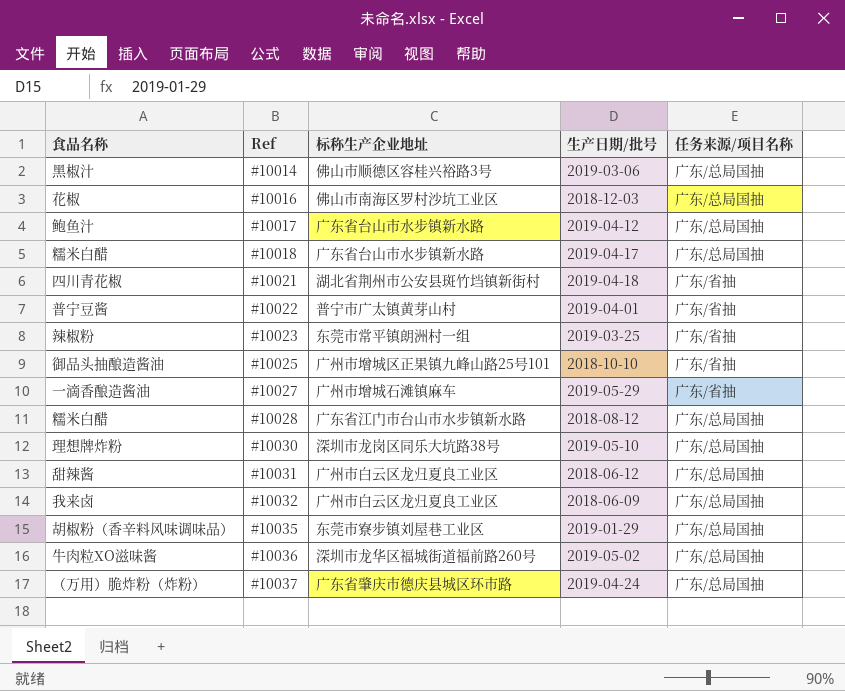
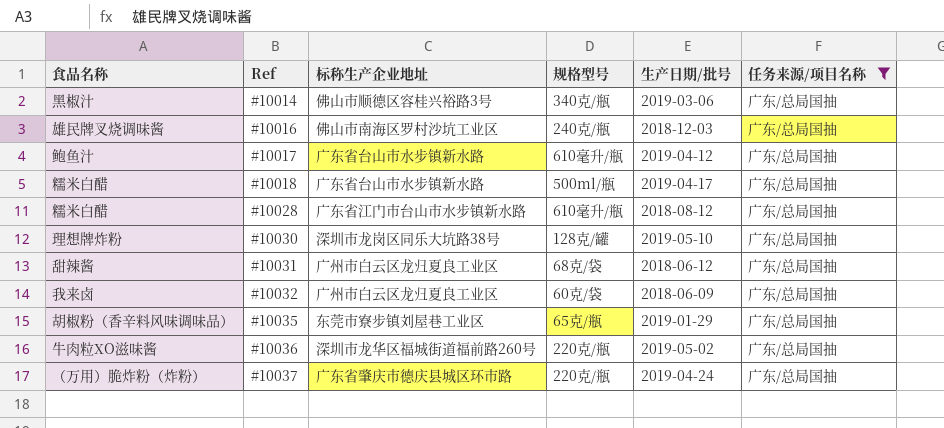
filter: none -> 任务来源/项目名称 = 广东/总局国抽
column 规格型号 | position: none -> 4
#10016 | 食品名称: 花椒 -> 雄民牌叉烧调味酱

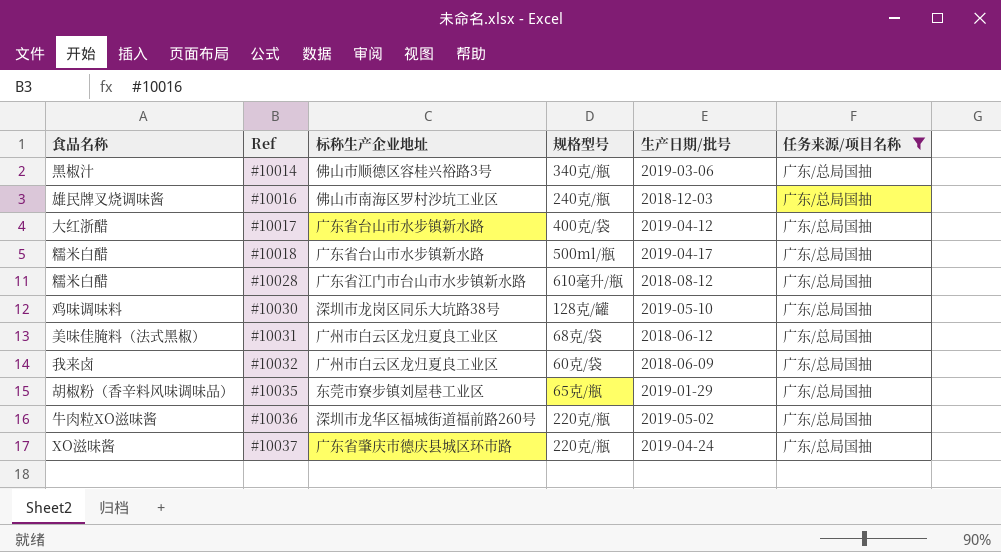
#10017 | 食品名称: 鲍鱼汁 -> 大红浙醋
#10017 | 规格型号: 610毫升/瓶 -> 400克/袋
#10030 | 食品名称: 理想牌炸粉 -> 鸡味调味料
#10031 | 食品名称: 甜辣酱 -> 美味佳腌料（法式黑椒）
#10037 | 食品名称: （万用）脆炸粉（炸粉） -> XO滋味酱

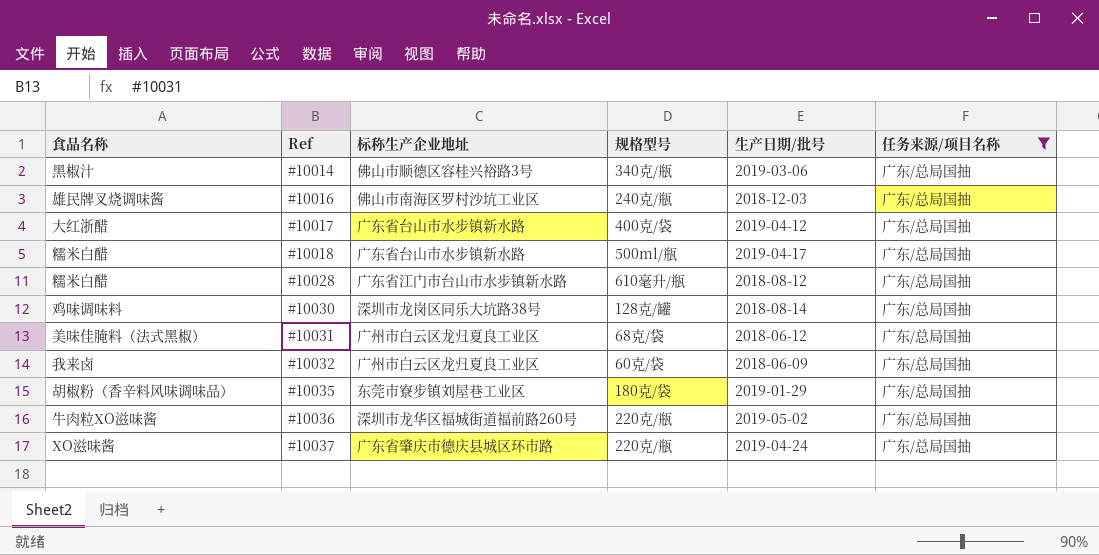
#10030 | 生产日期/批号: 2019-05-10 -> 2018-08-14
#10035 | 规格型号: 65克/瓶 -> 180克/袋

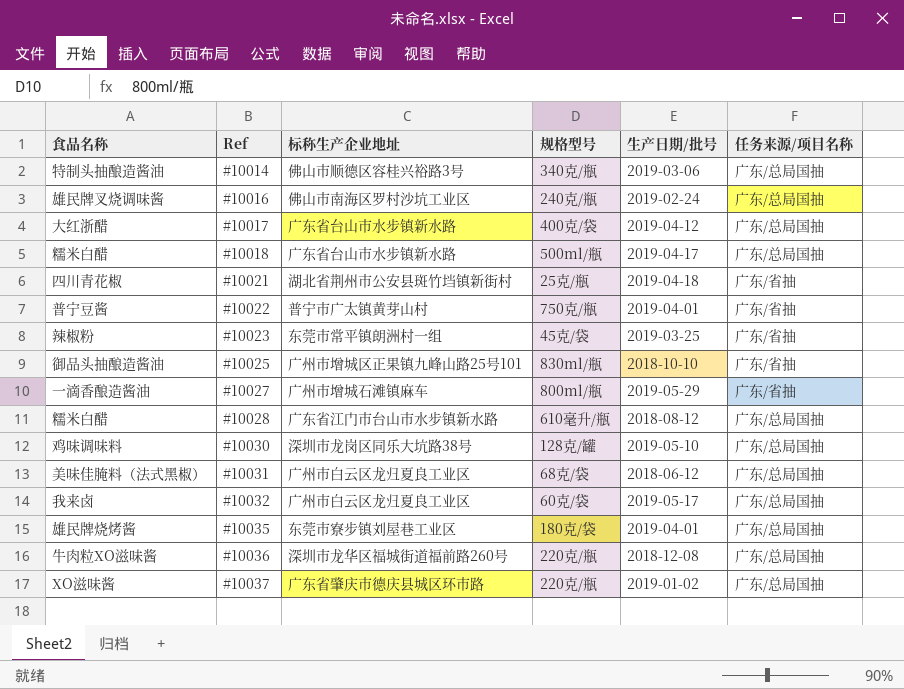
filter: 任务来源/项目名称 = 广东/总局国抽 -> none
#10014 | 食品名称: 黑椒汁 -> 特制头抽酿造酱油
#10016 | 生产日期/批号: 2018-12-03 -> 2019-02-24
#10030 | 生产日期/批号: 2018-08-14 -> 2019-05-10
#10032 | 生产日期/批号: 2018-06-09 -> 2019-05-17
#10035 | 食品名称: 胡椒粉（香辛料风味调味品） -> 雄民牌烧烤酱
#10035 | 生产日期/批号: 2019-01-29 -> 2019-04-01
#10036 | 生产日期/批号: 2019-05-02 -> 2018-12-08
#10037 | 生产日期/批号: 2019-04-24 -> 2019-01-02

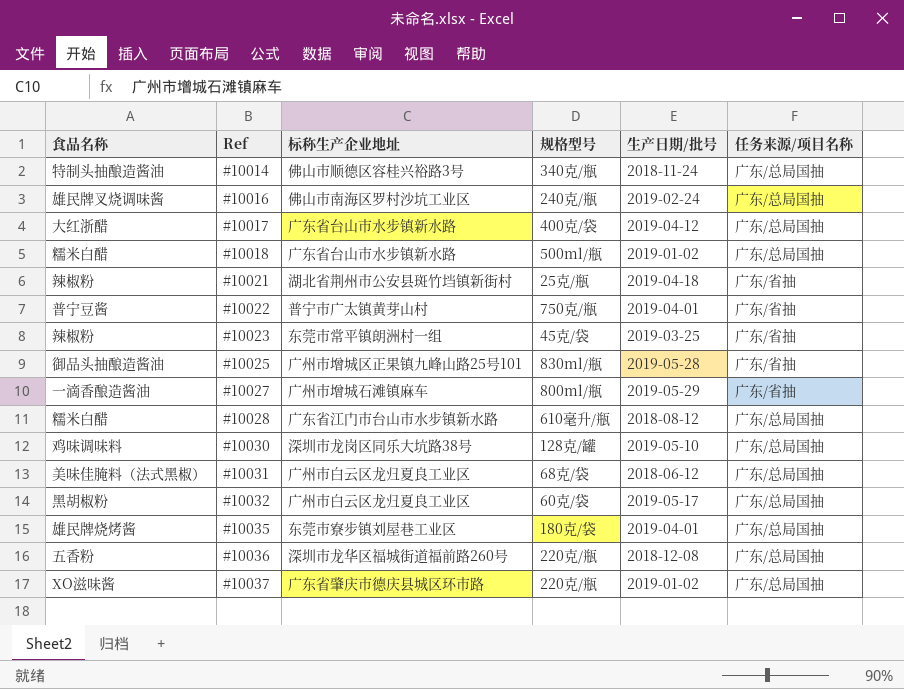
#10014 | 生产日期/批号: 2019-03-06 -> 2018-11-24
#10018 | 生产日期/批号: 2019-04-17 -> 2019-01-02
#10021 | 食品名称: 四川青花椒 -> 辣椒粉
#10025 | 生产日期/批号: 2018-10-10 -> 2019-05-28
#10032 | 食品名称: 我来卤 -> 黑胡椒粉
#10036 | 食品名称: 牛肉粒XO滋味酱 -> 五香粉

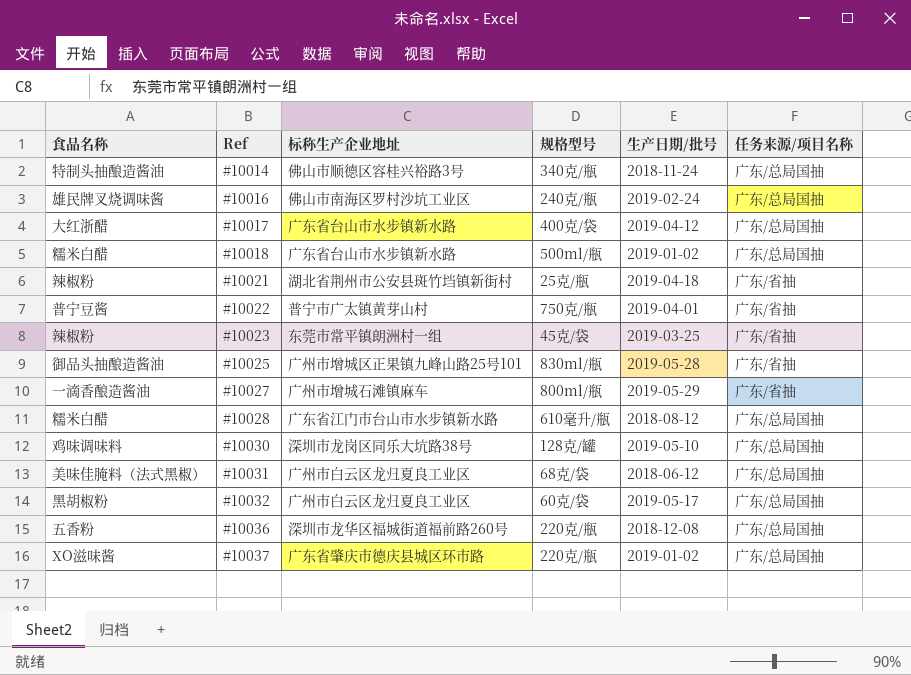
row #10035: 雄民牌烧烤酱 | 东莞市寮步镇刘屋巷工业区 | 180克/袋 | 2019-04-01 | 广东/总局国抽 -> none

